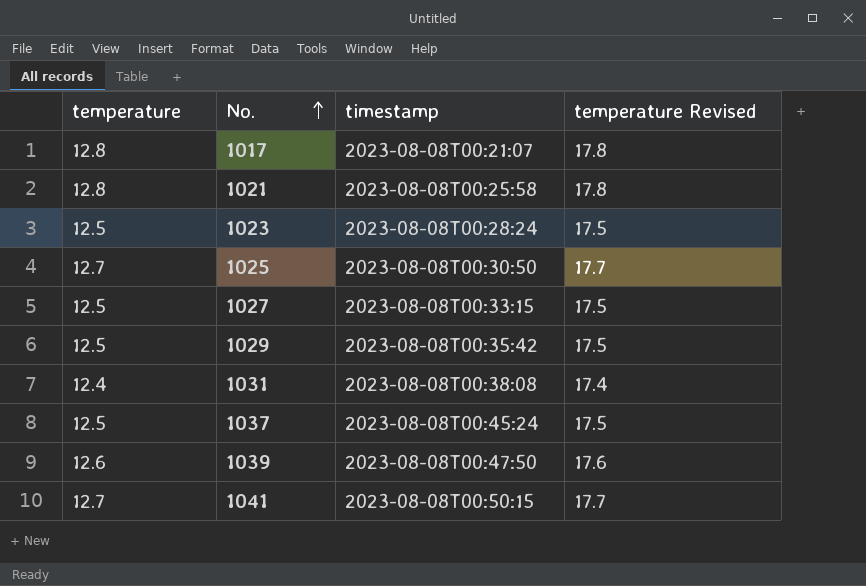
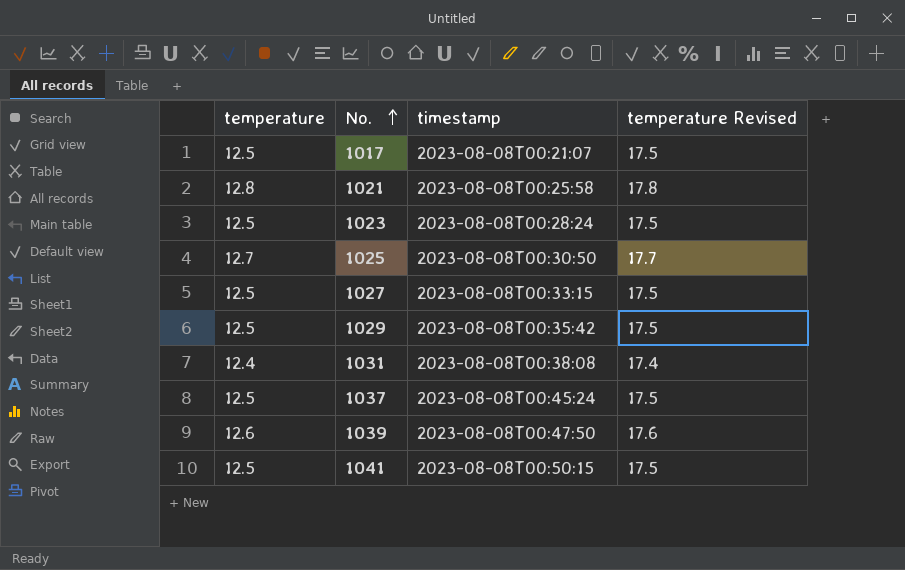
1017 | temperature: 12.8 -> 12.5
1017 | temperature Revised: 17.8 -> 17.5
1041 | temperature: 12.7 -> 12.5
1041 | temperature Revised: 17.7 -> 17.5

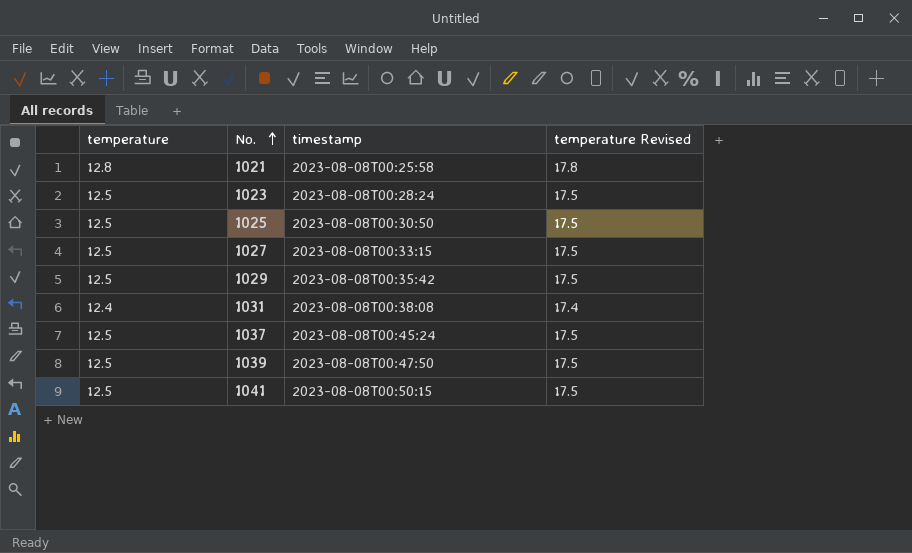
row 1017: 12.5 | 2023-08-08T00:21:07 | 17.5 -> none
1025 | temperature: 12.7 -> 12.5
1025 | temperature Revised: 17.7 -> 17.5
1039 | temperature: 12.6 -> 12.5
1039 | temperature Revised: 17.6 -> 17.5

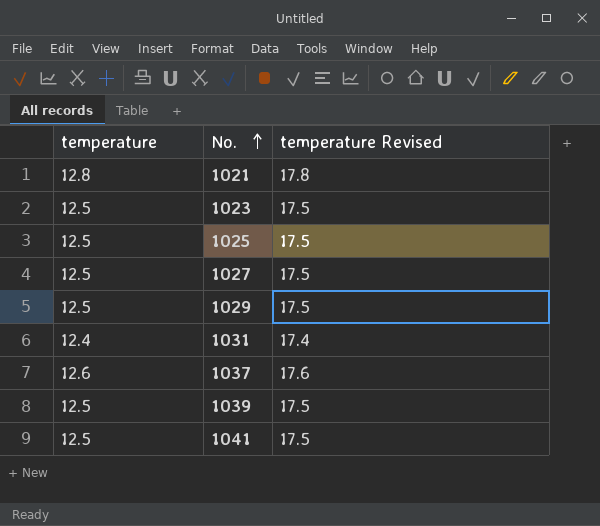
column timestamp | position: 3 -> none
1037 | temperature: 12.5 -> 12.6
1037 | temperature Revised: 17.5 -> 17.6

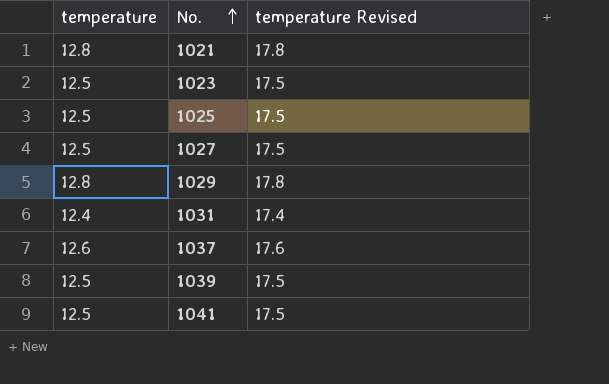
1029 | temperature: 12.5 -> 12.8
1029 | temperature Revised: 17.5 -> 17.8

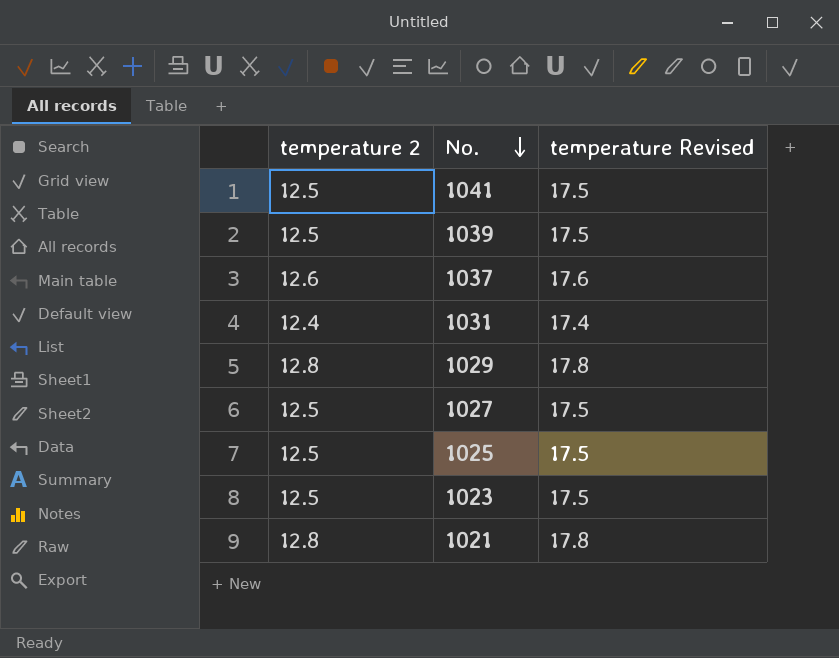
row order: No. ascending -> No. descending
column name: temperature -> temperature 2

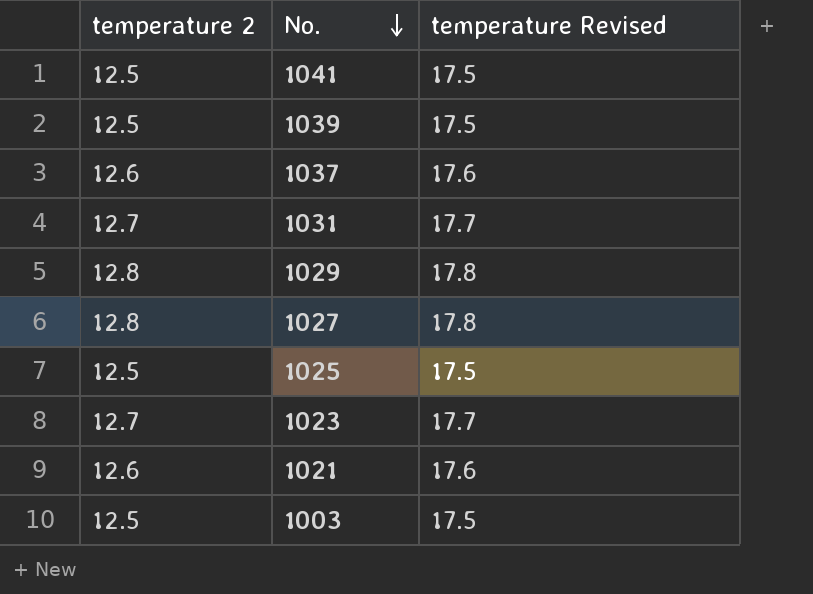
1031 | temperature 2: 12.4 -> 12.7
1031 | temperature Revised: 17.4 -> 17.7
1027 | temperature 2: 12.5 -> 12.8
1027 | temperature Revised: 17.5 -> 17.8
1023 | temperature 2: 12.5 -> 12.7
1023 | temperature Revised: 17.5 -> 17.7
1021 | temperature 2: 12.8 -> 12.6
1021 | temperature Revised: 17.8 -> 17.6
row 1003: none -> 12.5 | 17.5

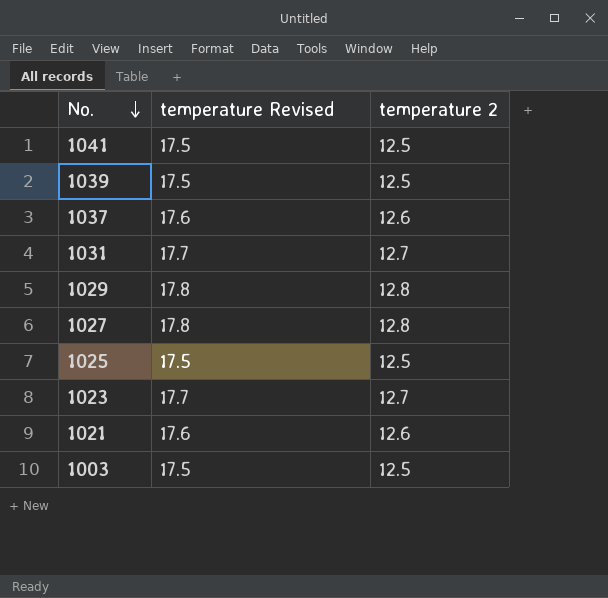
column temperature 2 | position: 1 -> 3

